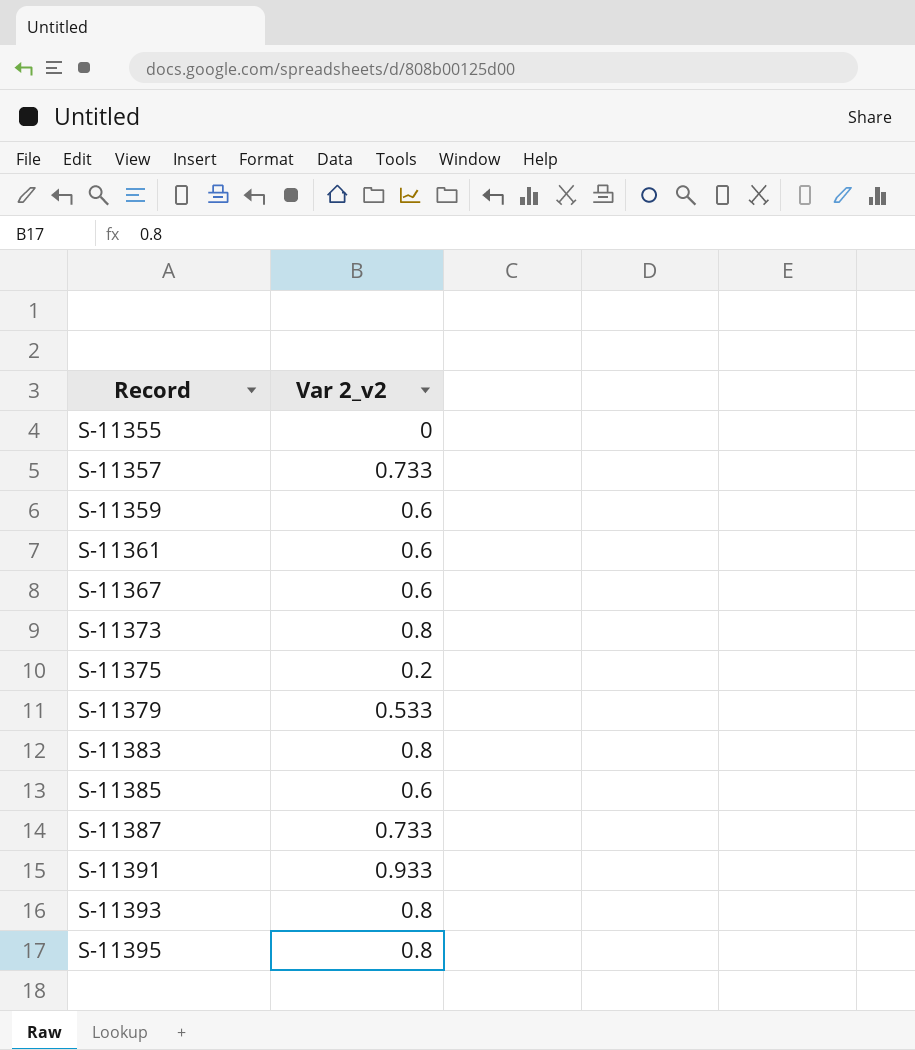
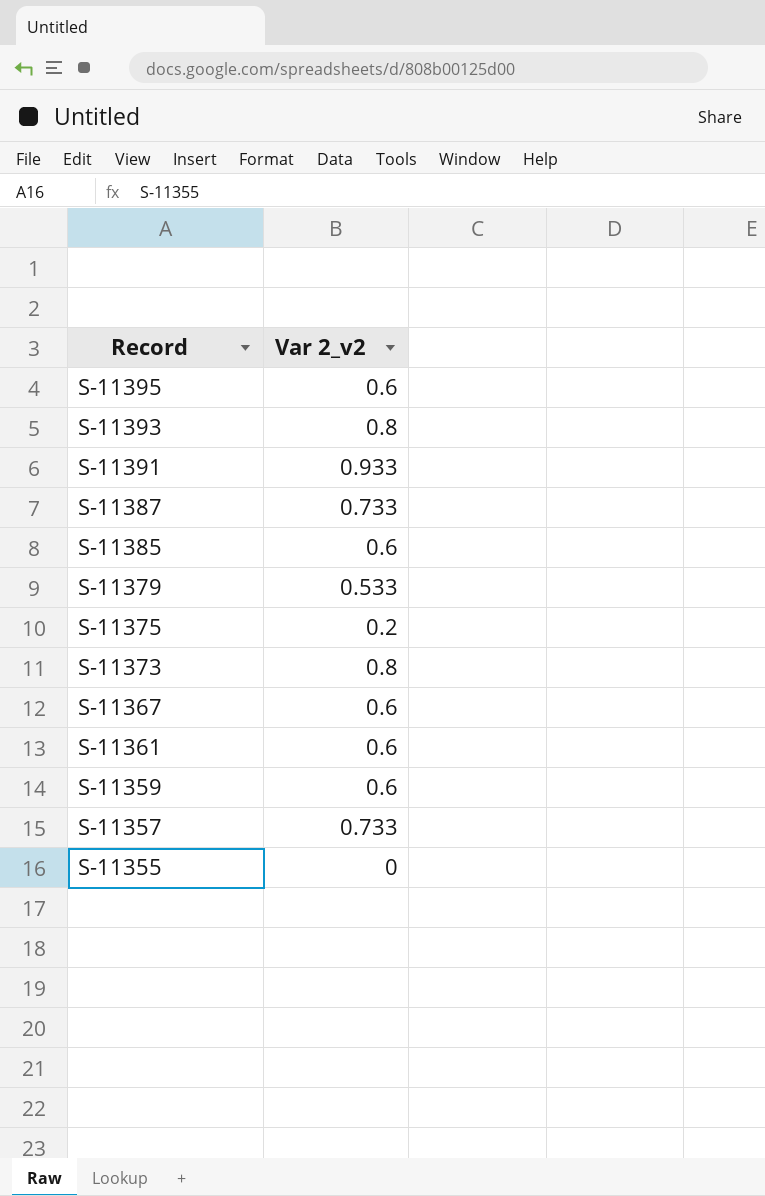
row order: Record ascending -> Record descending
row S-11383: 0.8 -> none
S-11395 | Var 2_v2: 0.8 -> 0.6

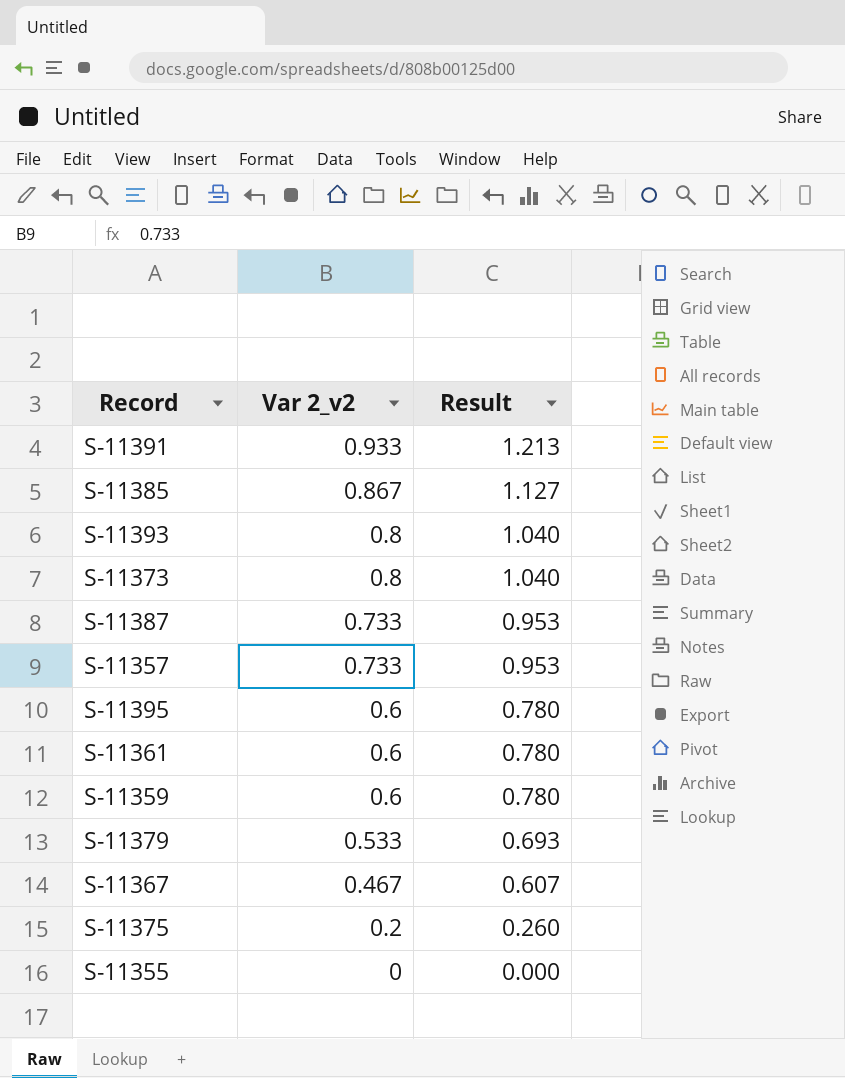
row order: Record descending -> Var 2_v2 descending
column Result | formula: none -> [Var 2_v2] * 1.3
S-11385 | Var 2_v2: 0.6 -> 0.867
S-11367 | Var 2_v2: 0.6 -> 0.467

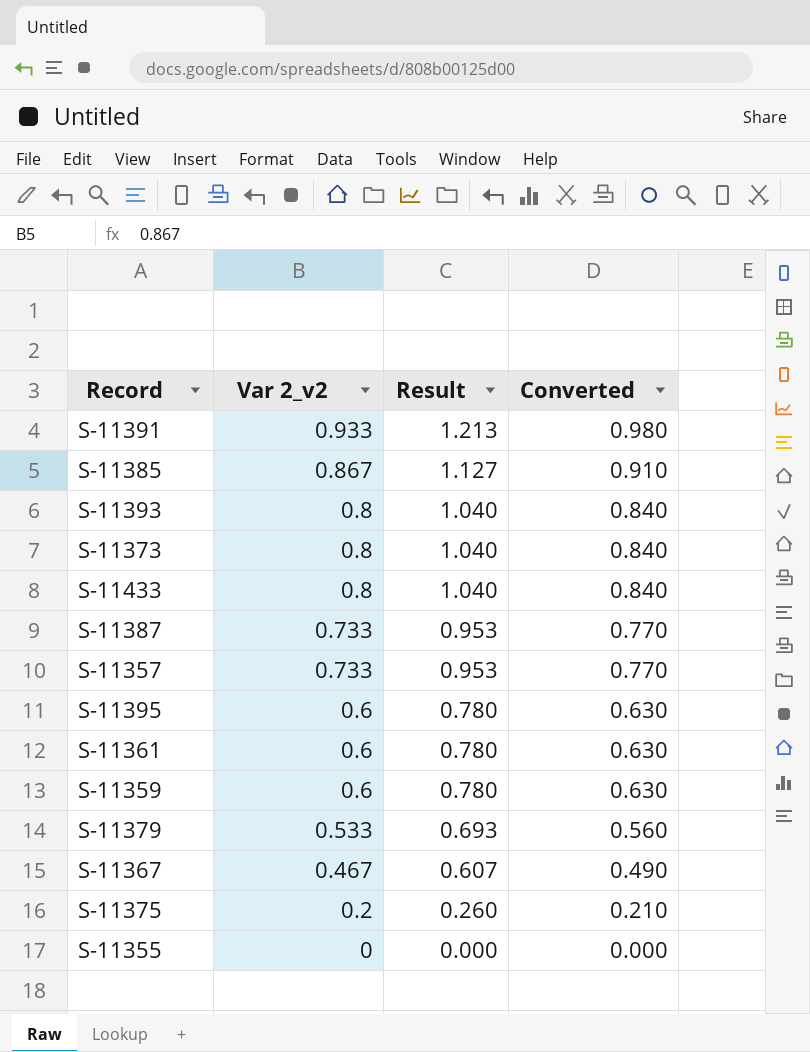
column Converted | formula: none -> [Var 2_v2] * 1.05
row S-11433: none -> 0.8 | 1.040 | 0.840

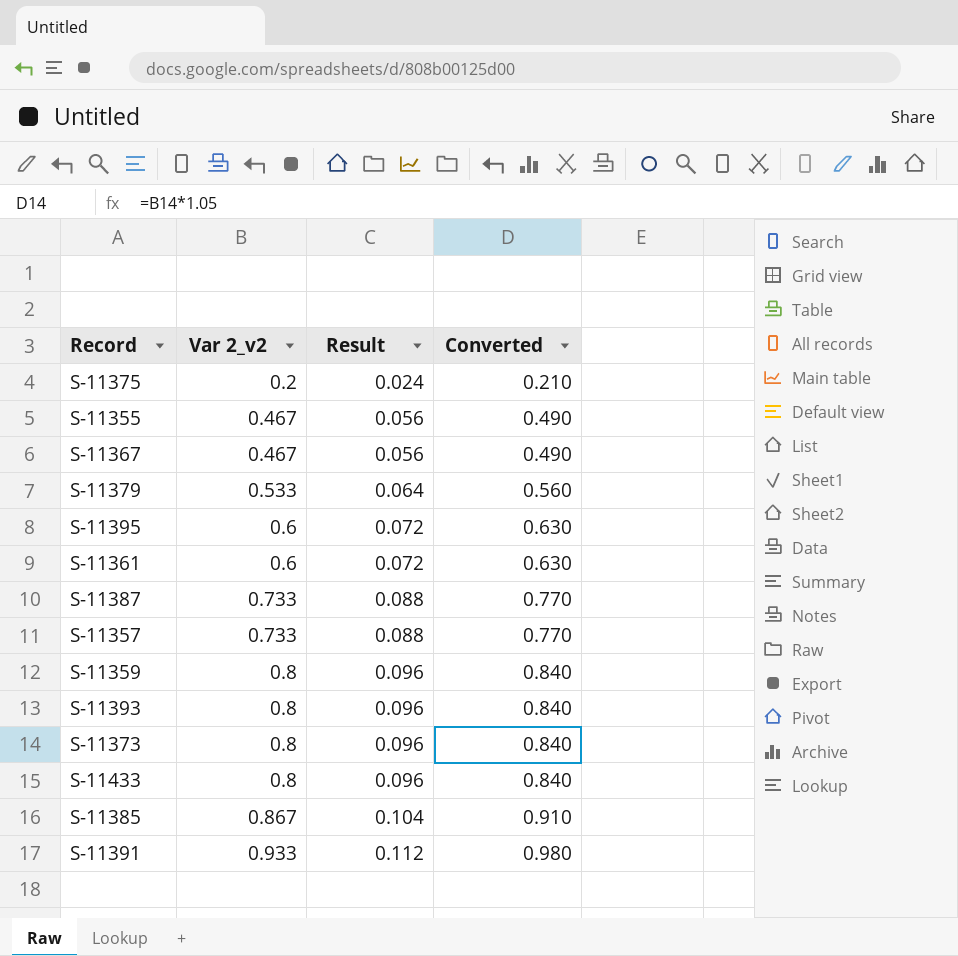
row order: Var 2_v2 descending -> Var 2_v2 ascending
column Result | formula: [Var 2_v2] * 1.3 -> [Var 2_v2] * 0.12
S-11355 | Var 2_v2: 0 -> 0.467
S-11355 | Converted: 0.000 -> 0.490
S-11359 | Var 2_v2: 0.6 -> 0.8
S-11359 | Converted: 0.630 -> 0.840

